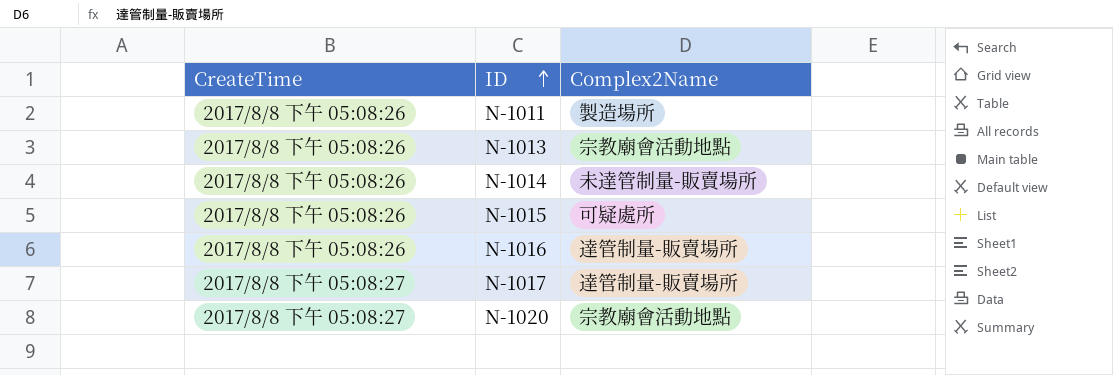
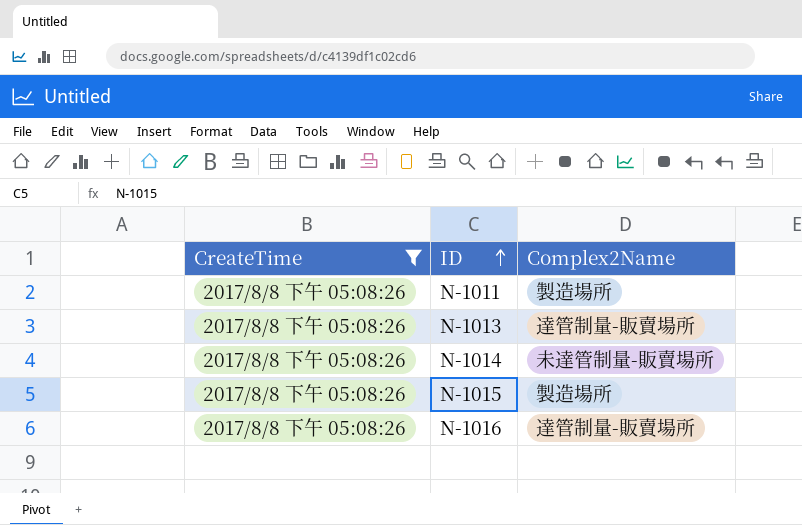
filter: none -> CreateTime = 2017/8/8 下午 05:08:26
N-1013 | Complex2Name: 宗教廟會活動地點 -> 達管制量-販賣場所
N-1015 | Complex2Name: 可疑處所 -> 製造場所

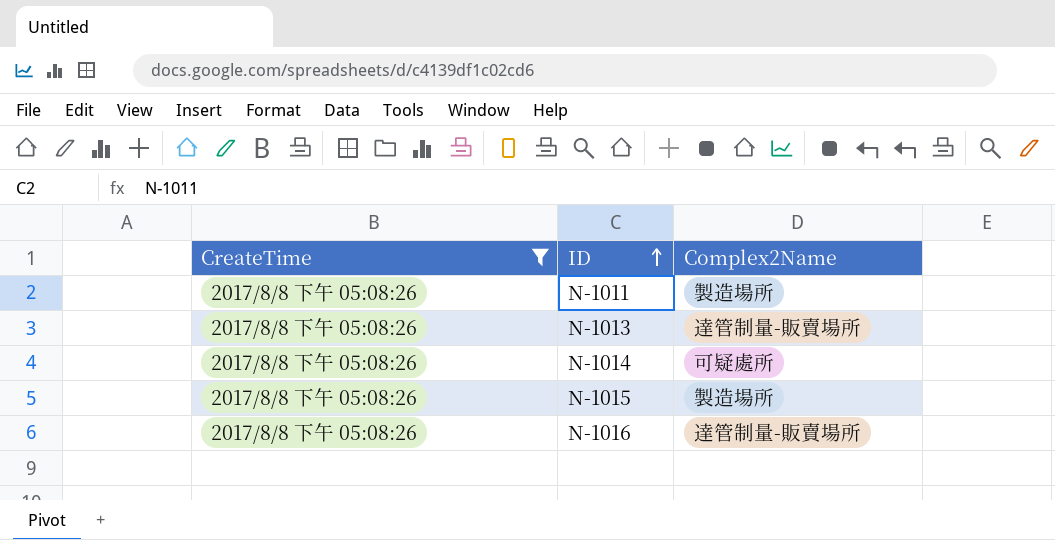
N-1014 | Complex2Name: 未達管制量-販賣場所 -> 可疑處所

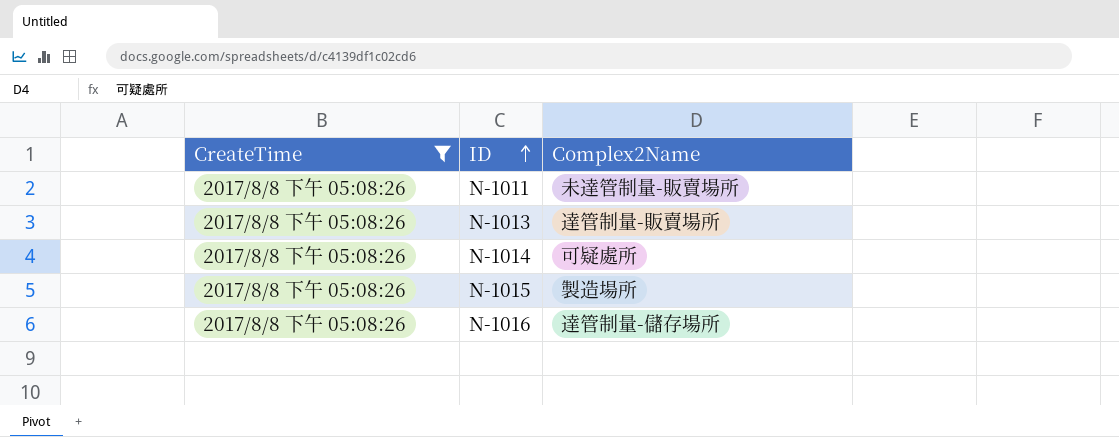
N-1011 | Complex2Name: 製造場所 -> 未達管制量-販賣場所
N-1016 | Complex2Name: 達管制量-販賣場所 -> 達管制量-儲存場所

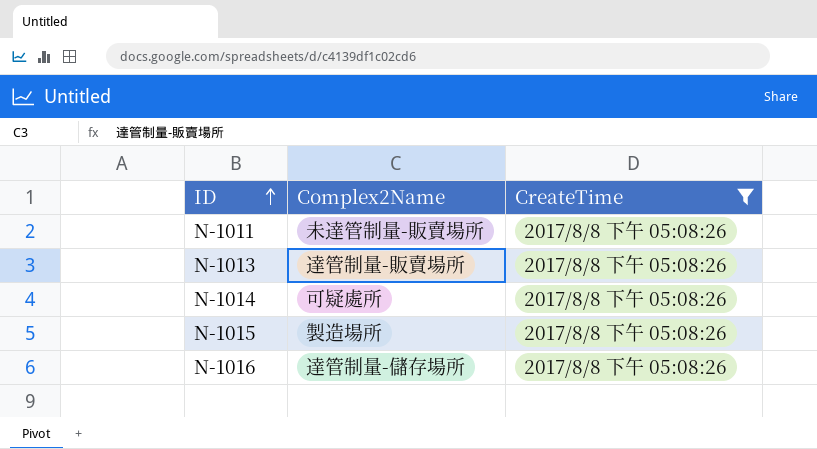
column CreateTime | position: 1 -> 3

